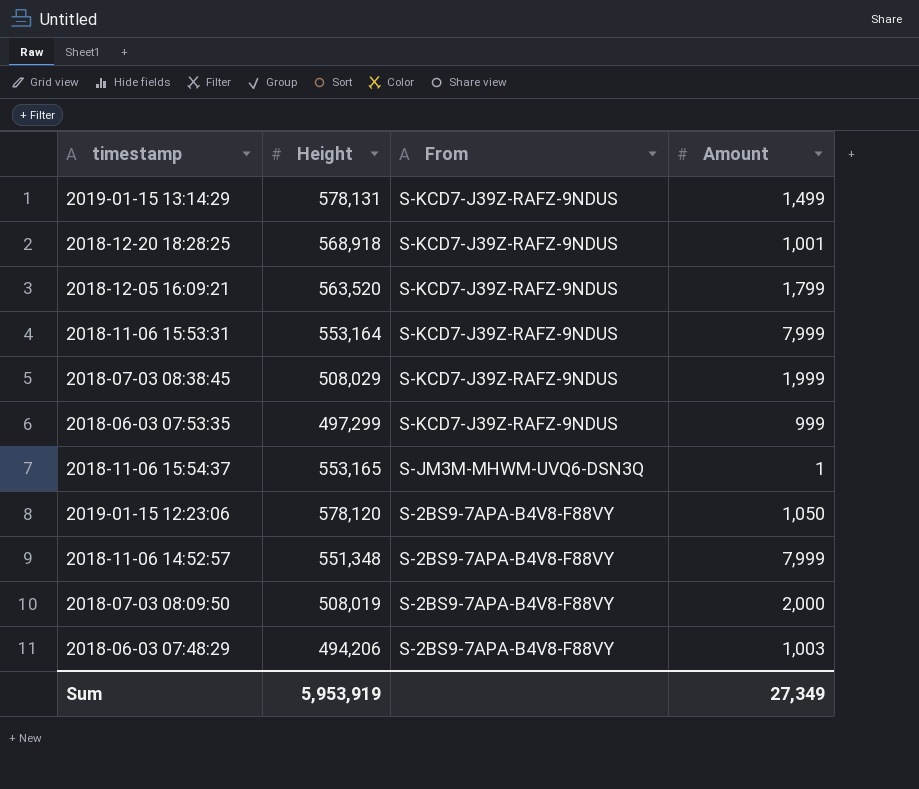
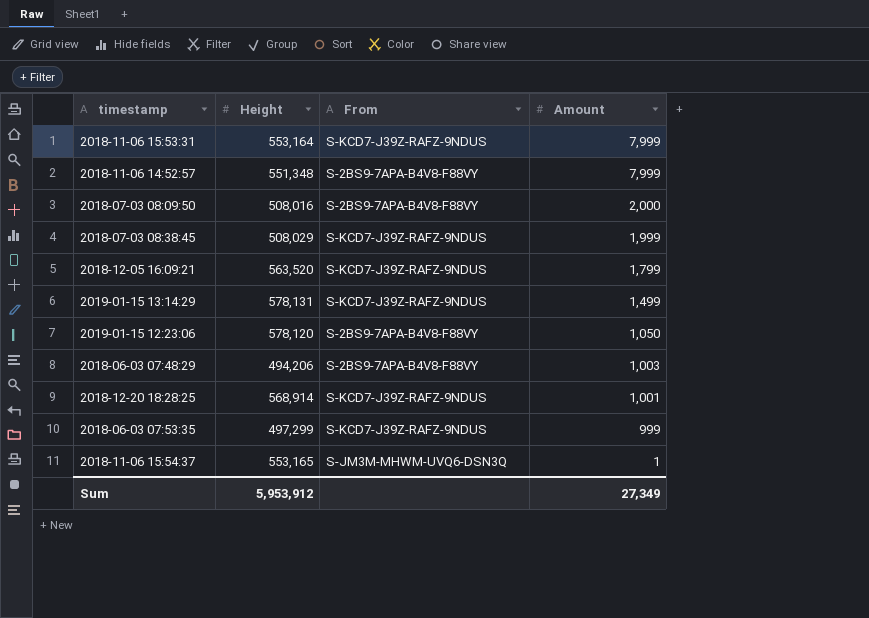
row order: From descending -> Amount descending
2018-07-03 08:09:50 | Height: 508,019 -> 508,016
2018-12-20 18:28:25 | Height: 568,918 -> 568,914
Sum | Height: 5,953,919 -> 5,953,912

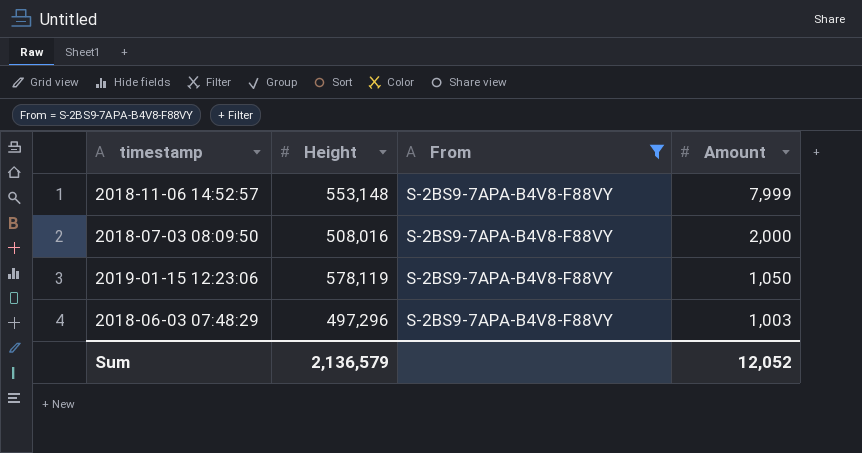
filter: none -> From = S-2BS9-7APA-B4V8-F88VY
2018-11-06 14:52:57 | Height: 551,348 -> 553,148
2019-01-15 12:23:06 | Height: 578,120 -> 578,119
2018-06-03 07:48:29 | Height: 494,206 -> 497,296
Sum | Height: 5,953,912 -> 2,136,579
Sum | Amount: 27,349 -> 12,052

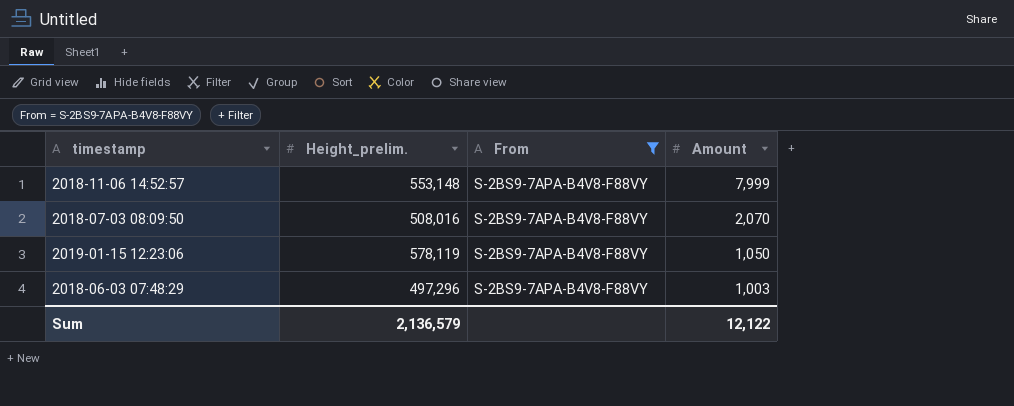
column name: Height -> Height_prelim.
2018-07-03 08:09:50 | Amount: 2,000 -> 2,070
Sum | Amount: 12,052 -> 12,122

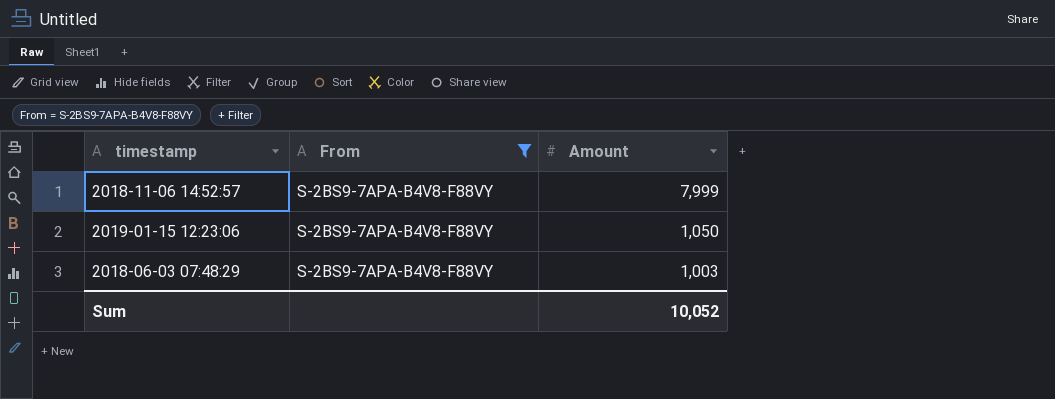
column Height_prelim. | position: 2 -> none
row 2018-07-03 08:09:50: 508,016 | S-2BS9-7APA-B4V8-F88VY | 2,070 -> none
Sum | Amount: 12,122 -> 10,052

